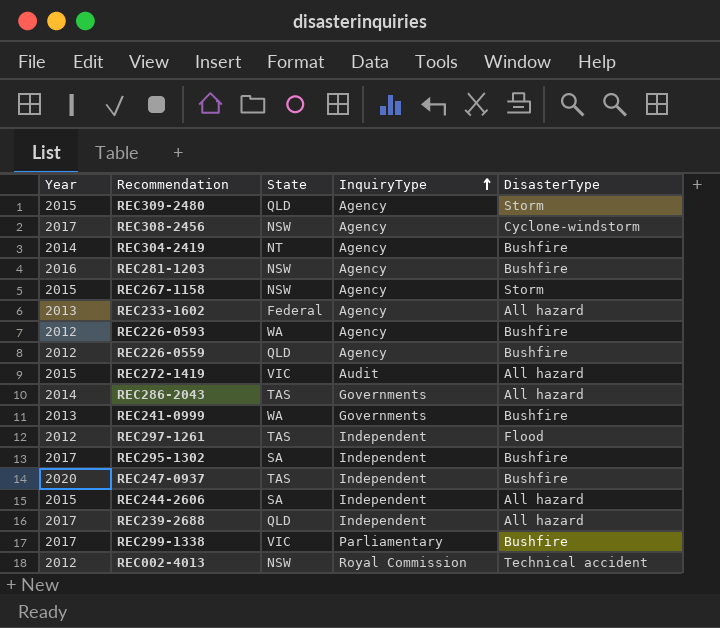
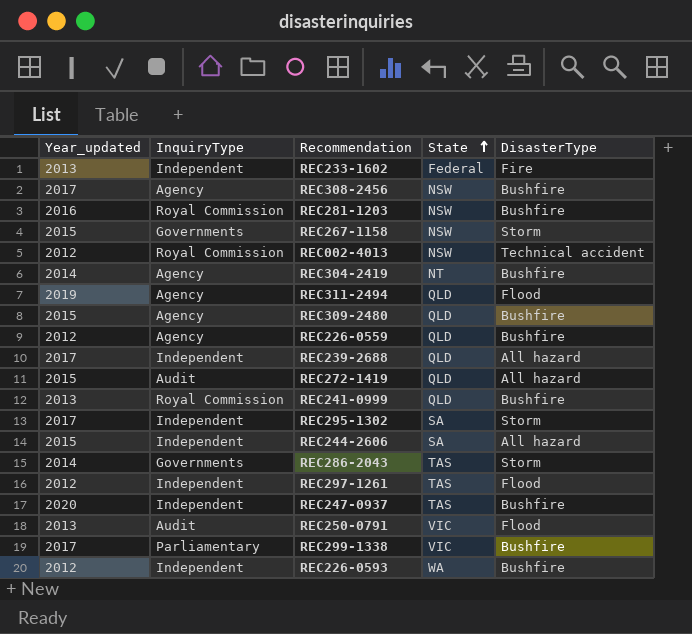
row order: InquiryType ascending -> State ascending
column name: Year -> Year_updated
column InquiryType | position: 4 -> 2
REC233-1602 | InquiryType: Agency -> Independent
REC233-1602 | DisasterType: All hazard -> Fire
REC308-2456 | DisasterType: Cyclone-windstorm -> Bushfire
REC281-1203 | InquiryType: Agency -> Royal Commission
REC267-1158 | InquiryType: Agency -> Governments
row REC311-2494: none -> 2019 | Agency | QLD | Flood
REC309-2480 | DisasterType: Storm -> Bushfire
REC272-1419 | State: VIC -> QLD
REC241-0999 | InquiryType: Governments -> Royal Commission
REC241-0999 | State: WA -> QLD
REC295-1302 | DisasterType: Bushfire -> Storm
REC286-2043 | DisasterType: All hazard -> Storm
row REC250-0791: none -> 2013 | Audit | VIC | Flood
REC226-0593 | InquiryType: Agency -> Independent

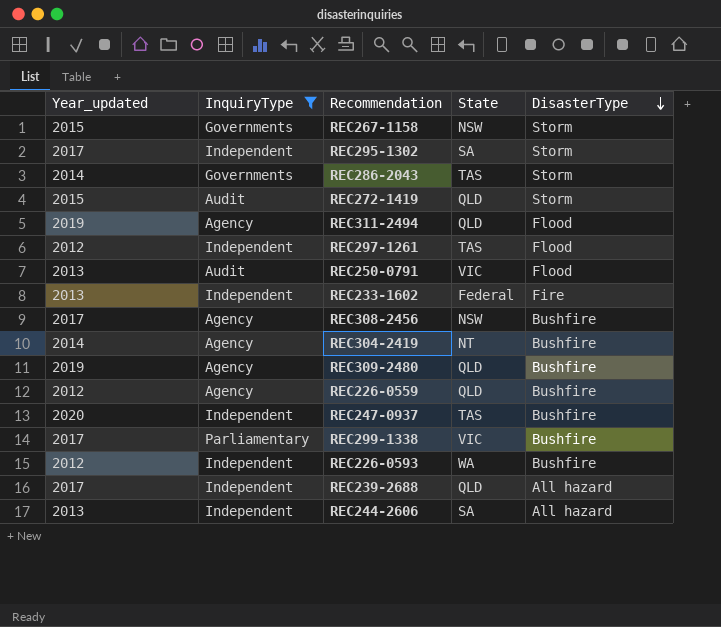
filter: none -> InquiryType != Royal Commission
row order: State ascending -> DisasterType descending
REC272-1419 | DisasterType: All hazard -> Storm
REC309-2480 | Year_updated: 2015 -> 2019
REC244-2606 | Year_updated: 2015 -> 2013

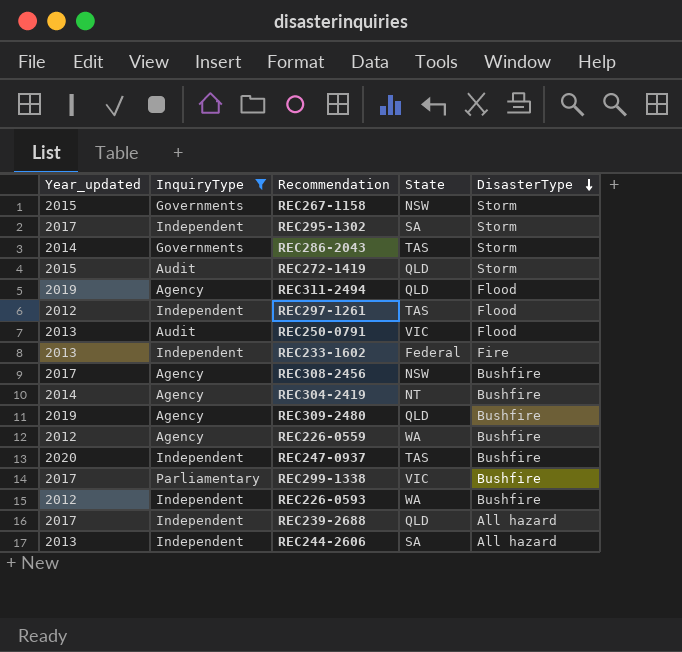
REC226-0559 | State: QLD -> WA

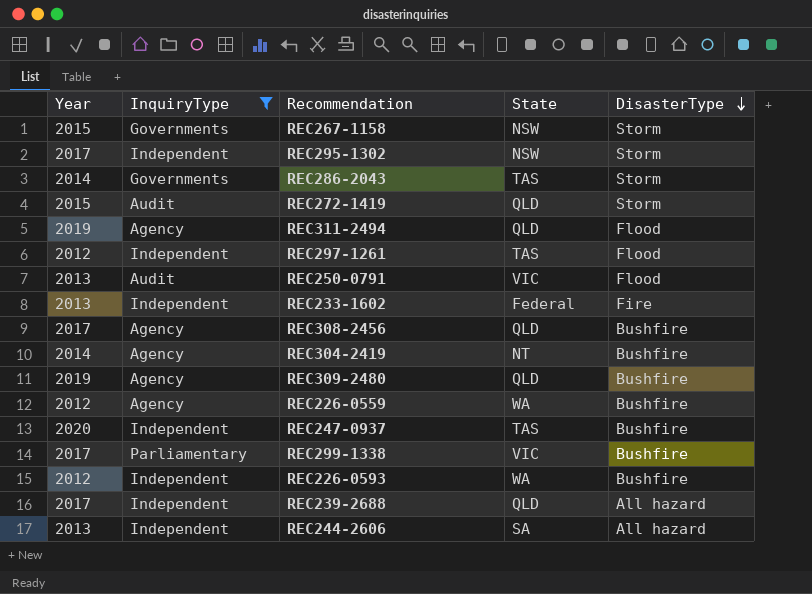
column name: Year_updated -> Year
REC295-1302 | State: SA -> NSW
REC308-2456 | State: NSW -> QLD

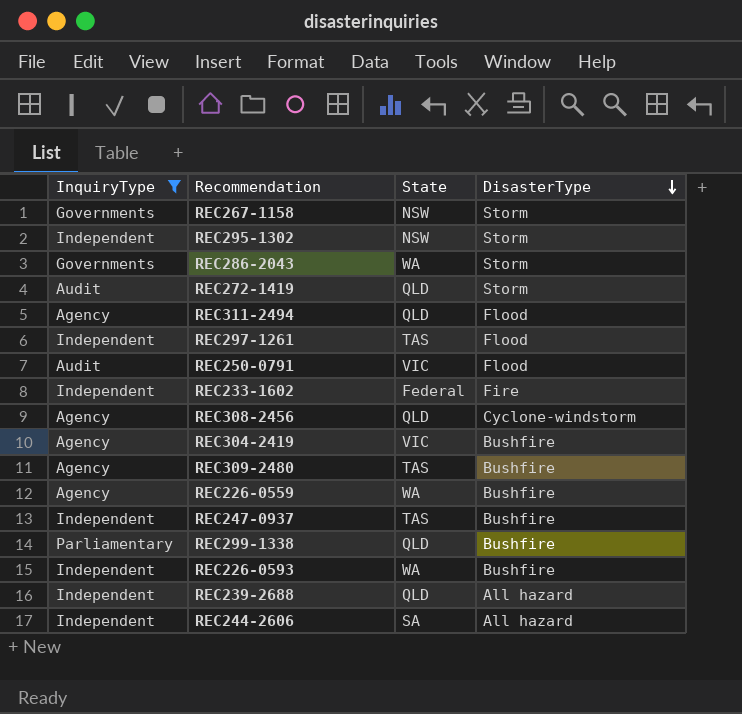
column Year | position: 1 -> none
REC286-2043 | State: TAS -> WA
REC308-2456 | DisasterType: Bushfire -> Cyclone-windstorm
REC304-2419 | State: NT -> VIC
REC309-2480 | State: QLD -> TAS
REC299-1338 | State: VIC -> QLD

